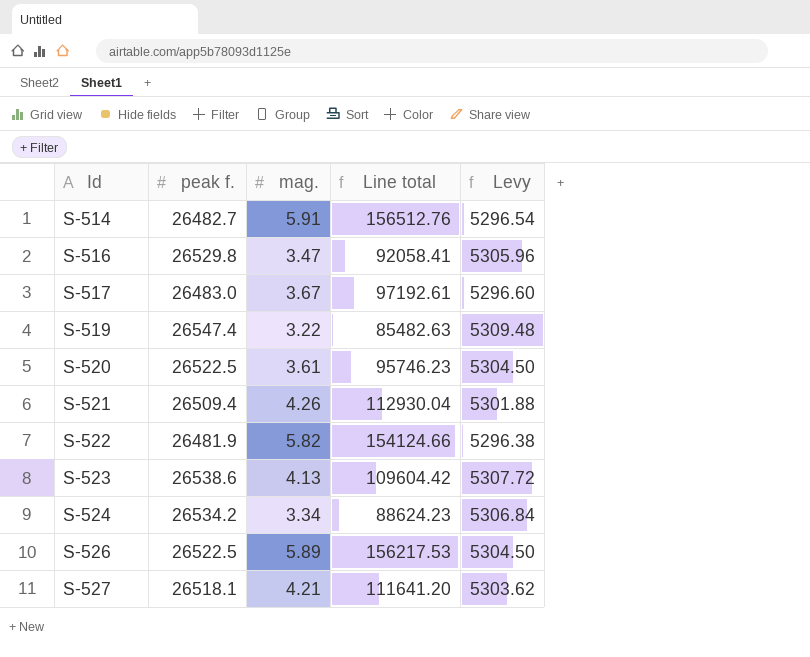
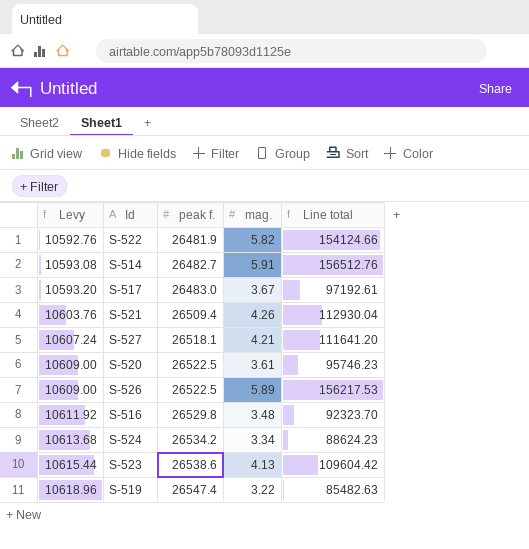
row order: Id ascending -> Levy ascending
column Levy | formula: [peak f.] * 0.2 -> [peak f.] * 0.4
column Levy | position: 5 -> 1
S-516 | mag.: 3.47 -> 3.48
S-516 | Line total: 92058.41 -> 92323.70

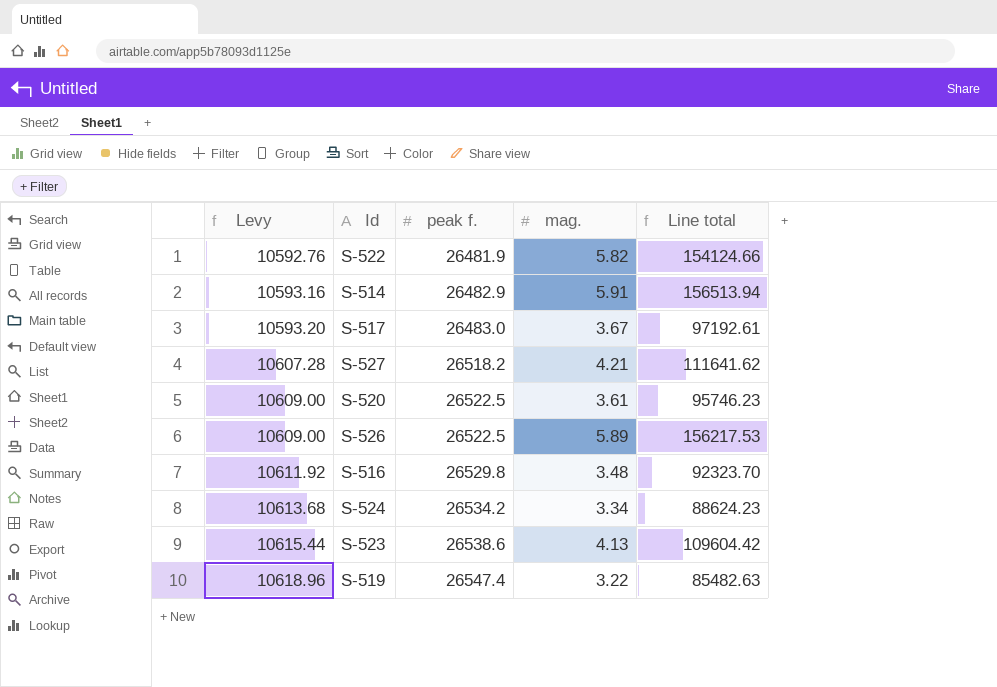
row S-521: 10603.76 | 26509.4 | 4.26 | 112930.04 -> none
S-514 | Levy: 10593.08 -> 10593.16
S-514 | peak f.: 26482.7 -> 26482.9
S-514 | Line total: 156512.76 -> 156513.94
S-527 | Levy: 10607.24 -> 10607.28
S-527 | peak f.: 26518.1 -> 26518.2
S-527 | Line total: 111641.20 -> 111641.62

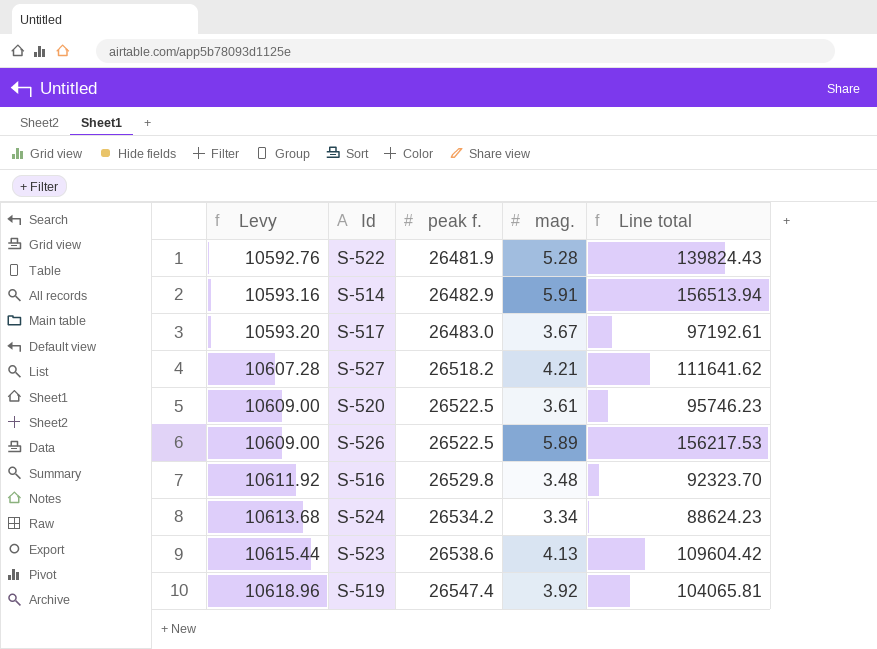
S-522 | mag.: 5.82 -> 5.28
S-522 | Line total: 154124.66 -> 139824.43
S-519 | mag.: 3.22 -> 3.92
S-519 | Line total: 85482.63 -> 104065.81

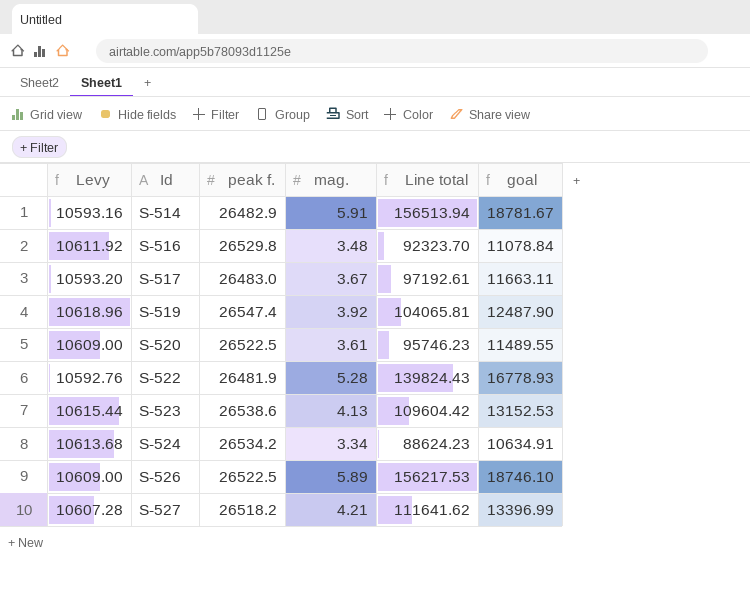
row order: Levy ascending -> Id ascending
column goal | formula: none -> [Line total] * 0.12

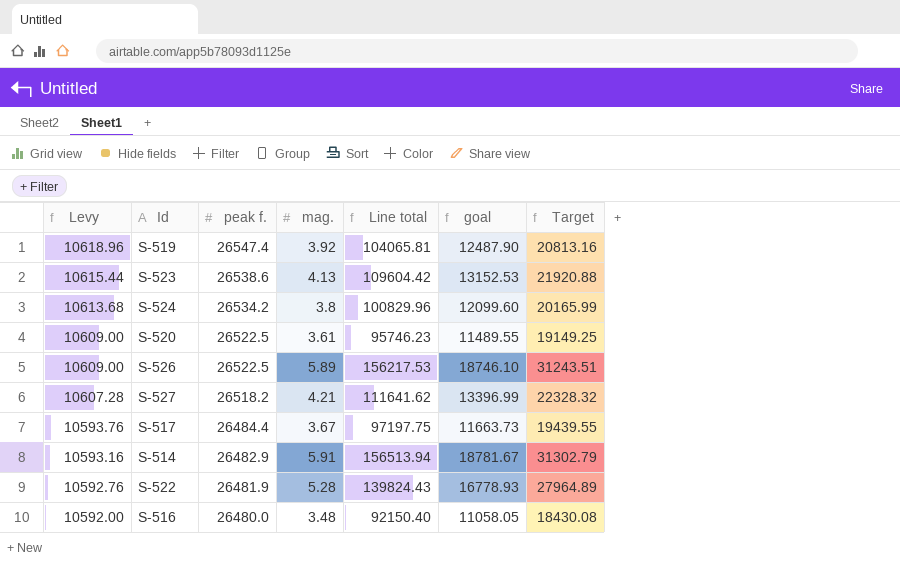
row order: Id ascending -> Levy descending
column Target | formula: none -> [Line total] * 0.2
S-524 | mag.: 3.34 -> 3.8
S-524 | Line total: 88624.23 -> 100829.96
S-524 | goal: 10634.91 -> 12099.60
S-517 | Levy: 10593.20 -> 10593.76
S-517 | peak f.: 26483.0 -> 26484.4
S-517 | Line total: 97192.61 -> 97197.75
S-517 | goal: 11663.11 -> 11663.73
S-516 | Levy: 10611.92 -> 10592.00
S-516 | peak f.: 26529.8 -> 26480.0
S-516 | Line total: 92323.70 -> 92150.40
S-516 | goal: 11078.84 -> 11058.05

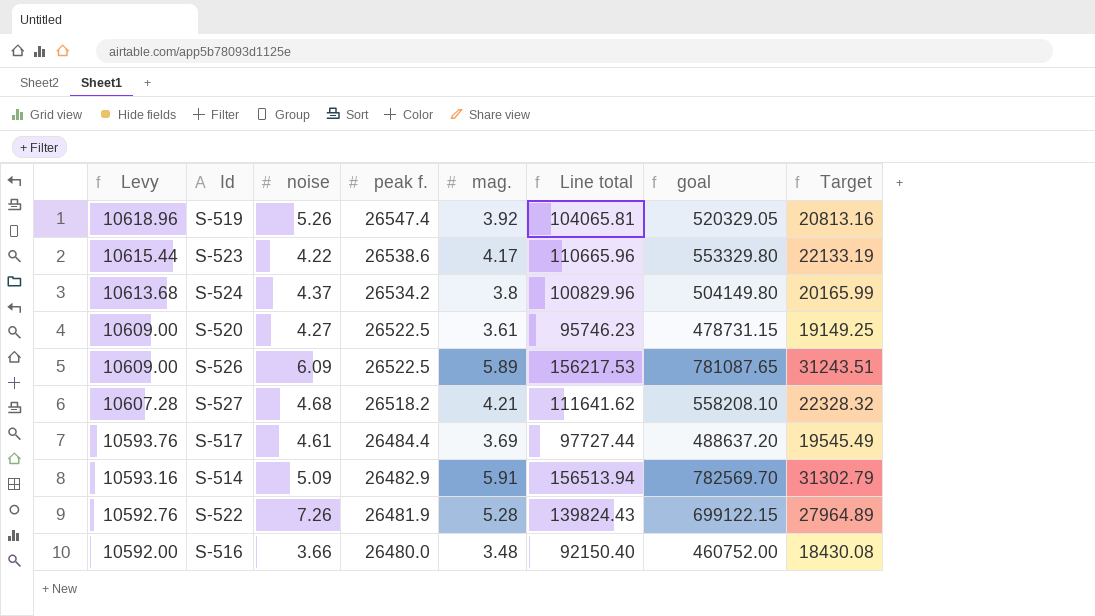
column noise | position: none -> 3
column goal | formula: [Line total] * 0.12 -> [Line total] * 5
S-523 | mag.: 4.13 -> 4.17
S-523 | Line total: 109604.42 -> 110665.96
S-523 | Target: 21920.88 -> 22133.19
S-517 | mag.: 3.67 -> 3.69
S-517 | Line total: 97197.75 -> 97727.44
S-517 | Target: 19439.55 -> 19545.49

